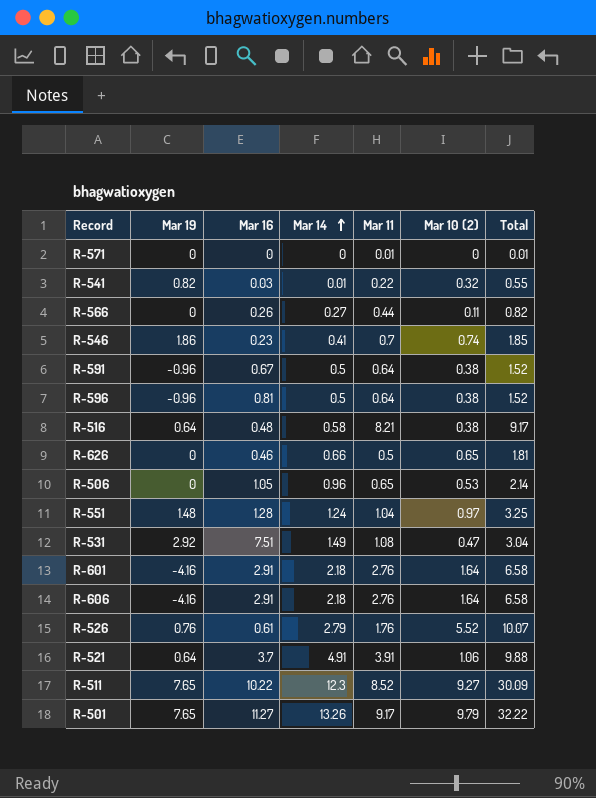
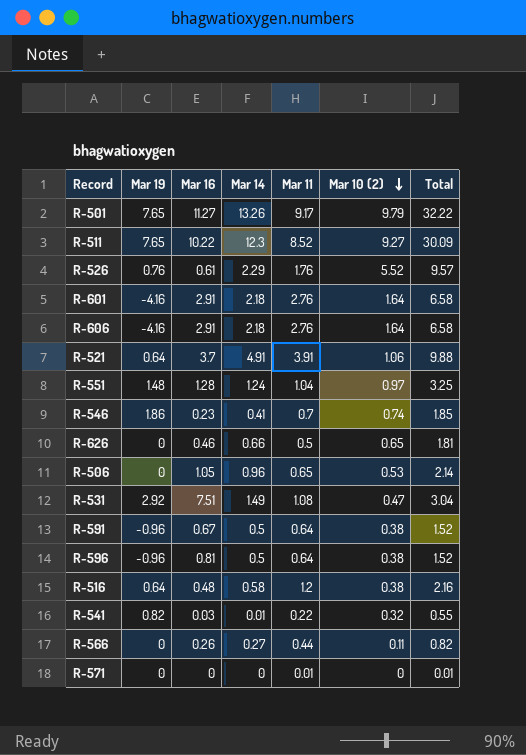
row order: Mar 14 ascending -> Mar 10 (2) descending
R-526 | Mar 14: 2.79 -> 2.29
R-526 | Total: 10.07 -> 9.57
R-516 | Mar 11: 8.21 -> 1.2
R-516 | Total: 9.17 -> 2.16

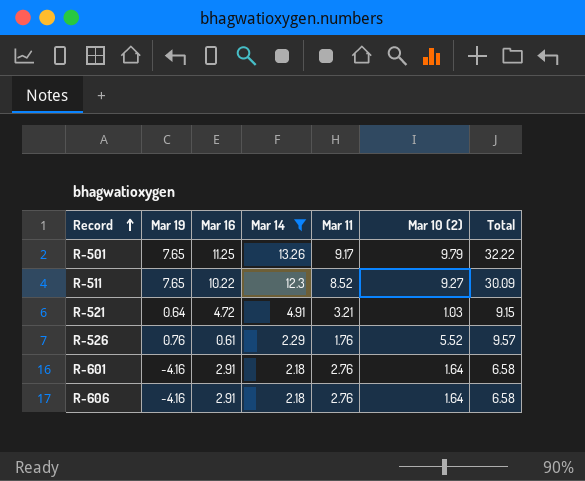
filter: none -> Mar 14 >= 2.18
row order: Mar 10 (2) descending -> Record ascending
R-501 | Mar 16: 11.27 -> 11.25
R-521 | Mar 16: 3.7 -> 4.72
R-521 | Mar 11: 3.91 -> 3.21
R-521 | Mar 10 (2): 1.06 -> 1.03
R-521 | Total: 9.88 -> 9.15

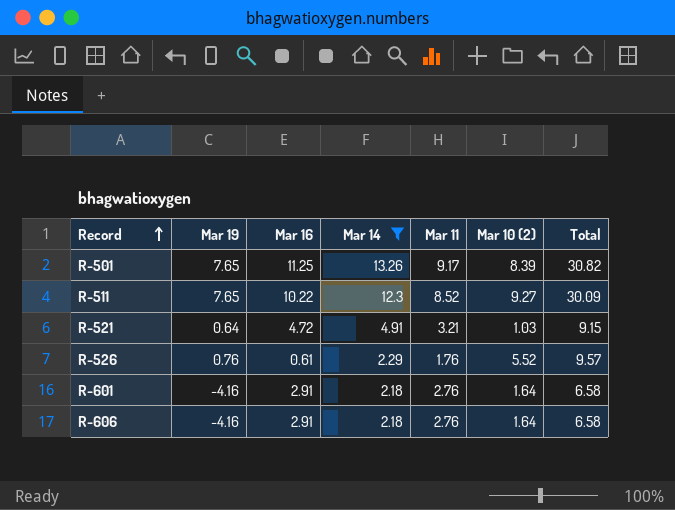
R-501 | Mar 10 (2): 9.79 -> 8.39
R-501 | Total: 32.22 -> 30.82

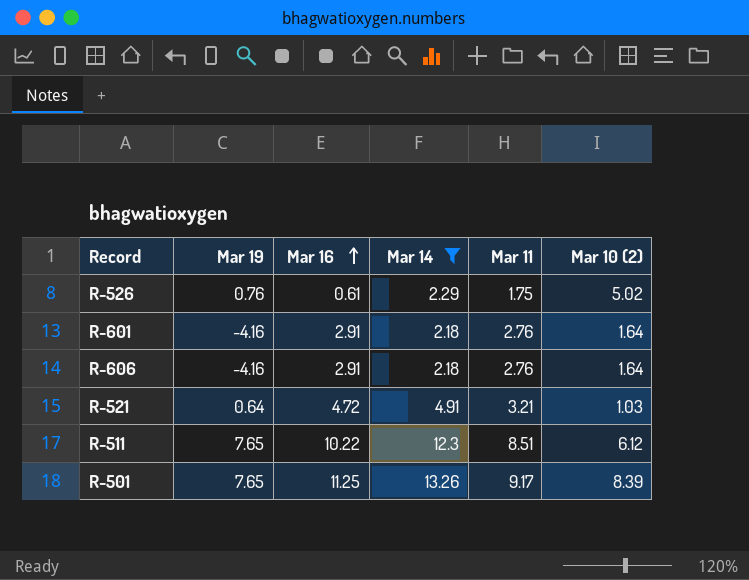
row order: Record ascending -> Mar 16 ascending
column Total | formula: [Mar 14] + [Mar 11] + [Mar 10 (2)] -> none
R-526 | Mar 11: 1.76 -> 1.75
R-526 | Mar 10 (2): 5.52 -> 5.02
R-511 | Mar 11: 8.52 -> 8.51
R-511 | Mar 10 (2): 9.27 -> 6.12

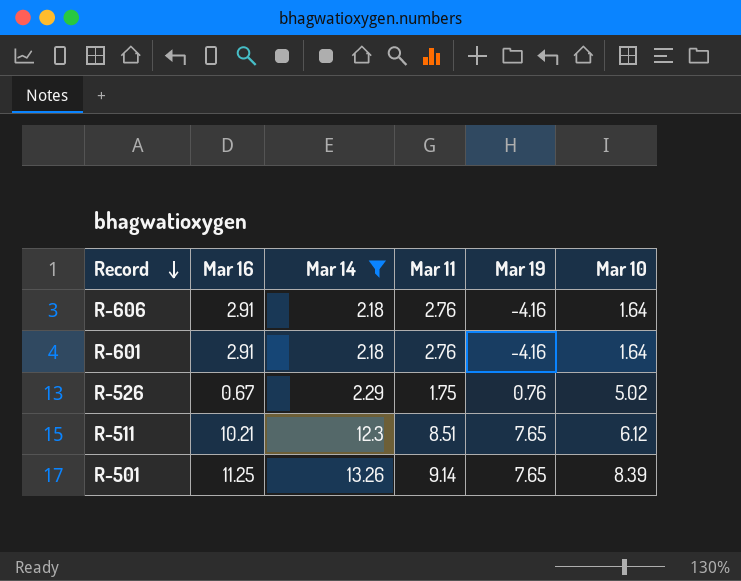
row order: Mar 16 ascending -> Record descending
column Mar 19 | position: 2 -> 5
column name: Mar 10 (2) -> Mar 10
row R-521: 0.64 | 4.72 | 4.91 | 3.21 | 1.03 -> none
R-526 | Mar 16: 0.61 -> 0.67
R-511 | Mar 16: 10.22 -> 10.21
R-501 | Mar 11: 9.17 -> 9.14

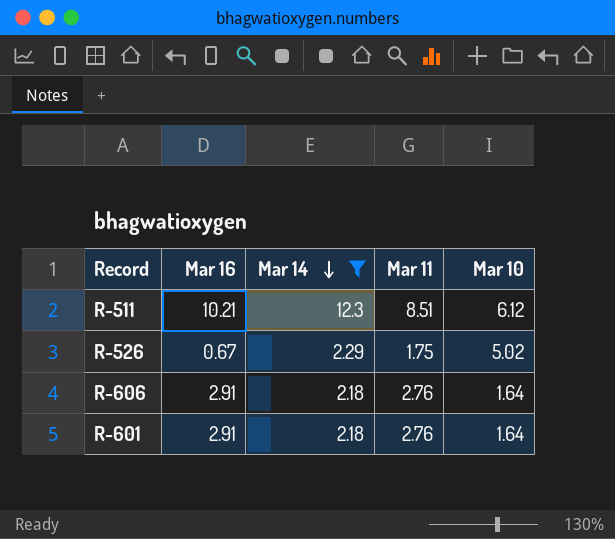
row order: Record descending -> Mar 14 descending
column Mar 19 | position: 5 -> none
row R-501: 11.25 | 13.26 | 9.14 | 7.65 | 8.39 -> none

